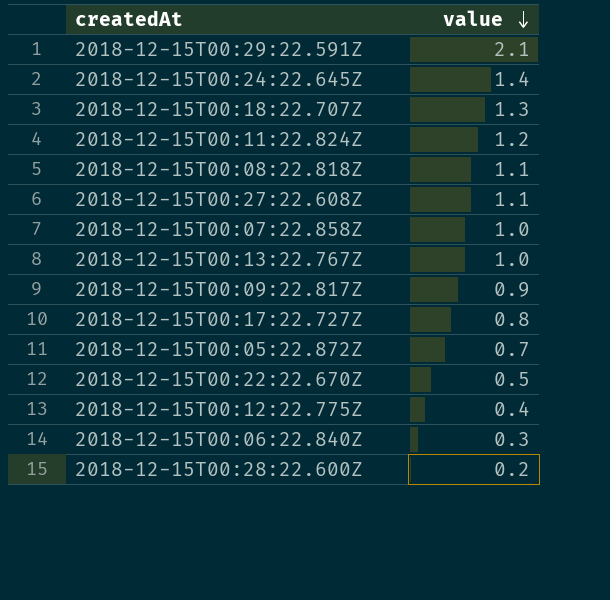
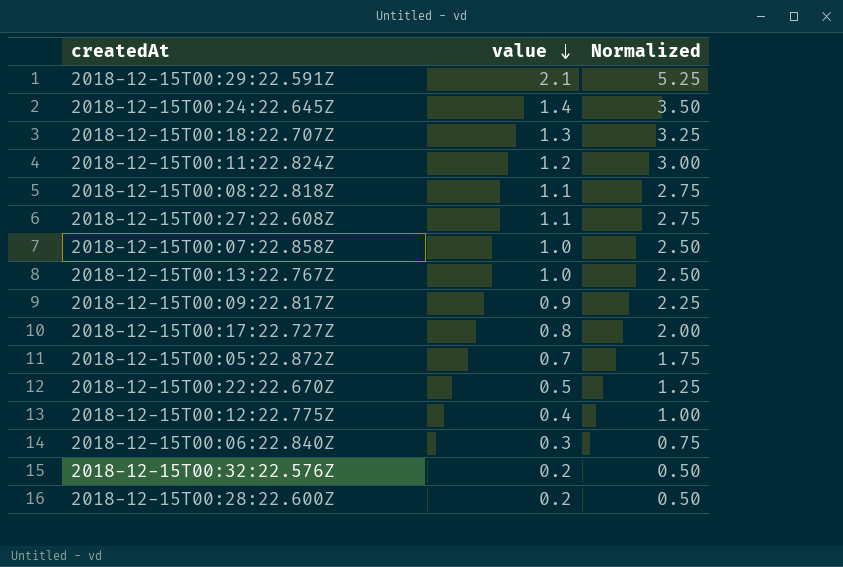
column Normalized | formula: none -> [value] * 2.5
row 2018-12-15T00:32:22.576Z: none -> 0.2 | 0.50

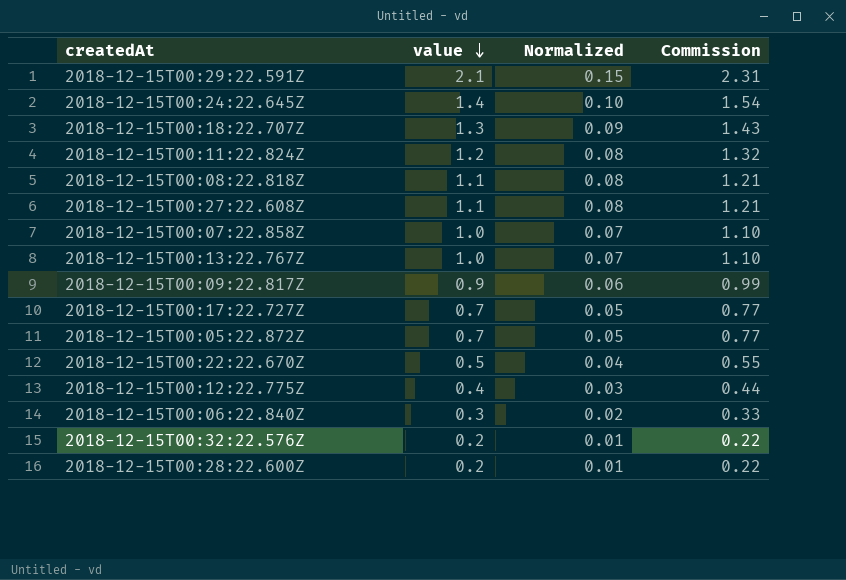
column Normalized | formula: [value] * 2.5 -> [value] * 0.07
column Commission | formula: none -> [value] * 1.1
2018-12-15T00:17:22.727Z | value: 0.8 -> 0.7

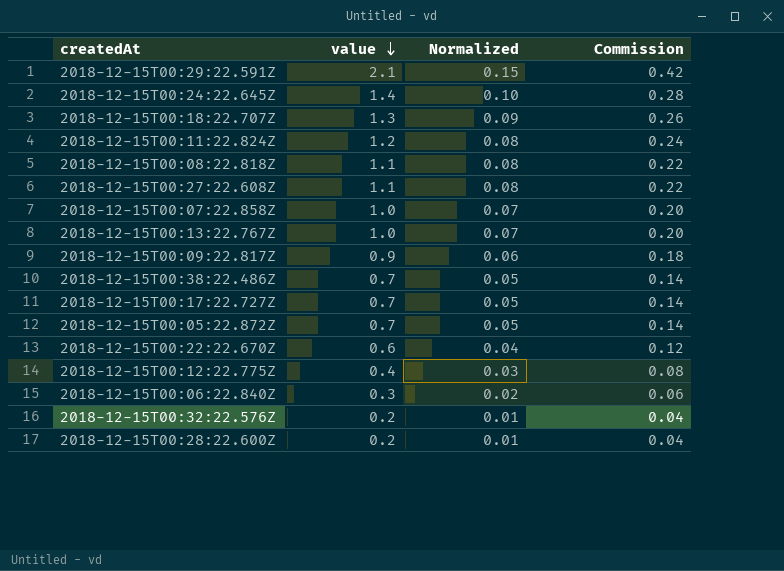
column Commission | formula: [value] * 1.1 -> [value] * 0.2
row 2018-12-15T00:38:22.486Z: none -> 0.7 | 0.05 | 0.14
2018-12-15T00:22:22.670Z | value: 0.5 -> 0.6

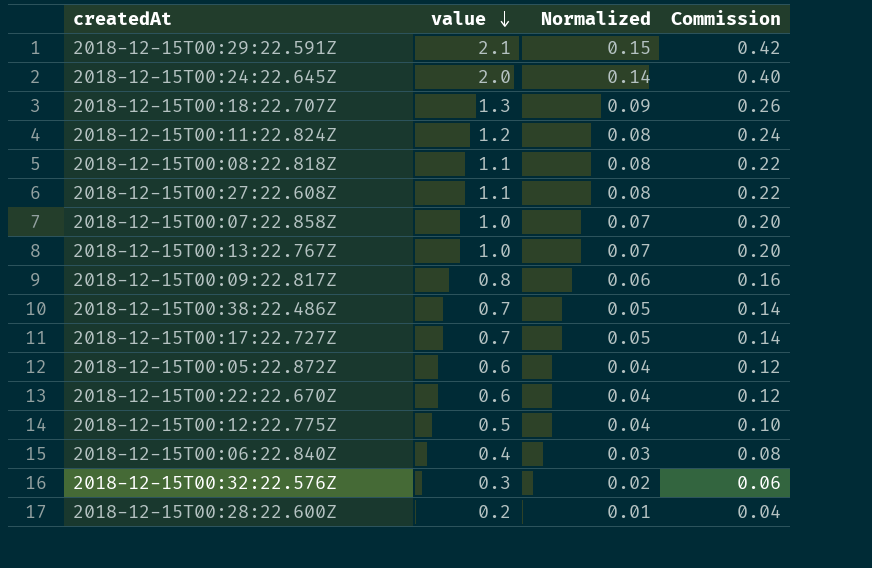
2018-12-15T00:24:22.645Z | value: 1.4 -> 2.0
2018-12-15T00:24:22.645Z | Normalized: 0.10 -> 0.14
2018-12-15T00:24:22.645Z | Commission: 0.28 -> 0.40
2018-12-15T00:09:22.817Z | value: 0.9 -> 0.8
2018-12-15T00:09:22.817Z | Commission: 0.18 -> 0.16
2018-12-15T00:05:22.872Z | value: 0.7 -> 0.6
2018-12-15T00:05:22.872Z | Normalized: 0.05 -> 0.04
2018-12-15T00:05:22.872Z | Commission: 0.14 -> 0.12
2018-12-15T00:12:22.775Z | value: 0.4 -> 0.5
2018-12-15T00:12:22.775Z | Normalized: 0.03 -> 0.04
2018-12-15T00:12:22.775Z | Commission: 0.08 -> 0.10
2018-12-15T00:06:22.840Z | value: 0.3 -> 0.4
2018-12-15T00:06:22.840Z | Normalized: 0.02 -> 0.03
2018-12-15T00:06:22.840Z | Commission: 0.06 -> 0.08
2018-12-15T00:32:22.576Z | value: 0.2 -> 0.3
2018-12-15T00:32:22.576Z | Normalized: 0.01 -> 0.02
2018-12-15T00:32:22.576Z | Commission: 0.04 -> 0.06

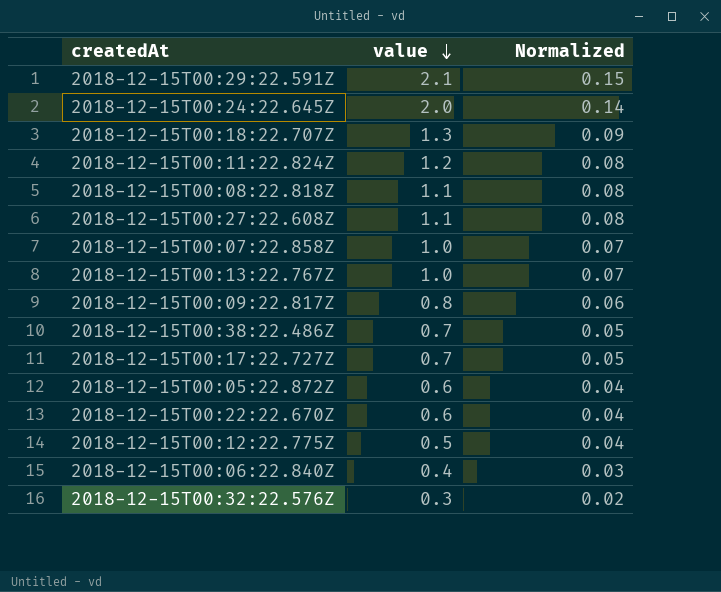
column Commission | formula: [value] * 0.2 -> none
row 2018-12-15T00:28:22.600Z: 0.2 | 0.01 | 0.04 -> none

